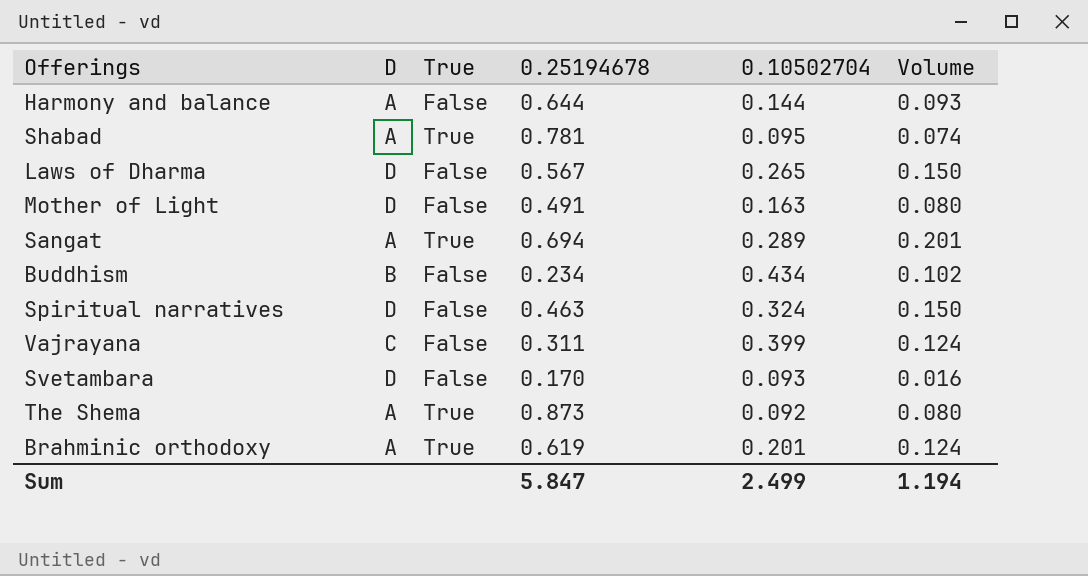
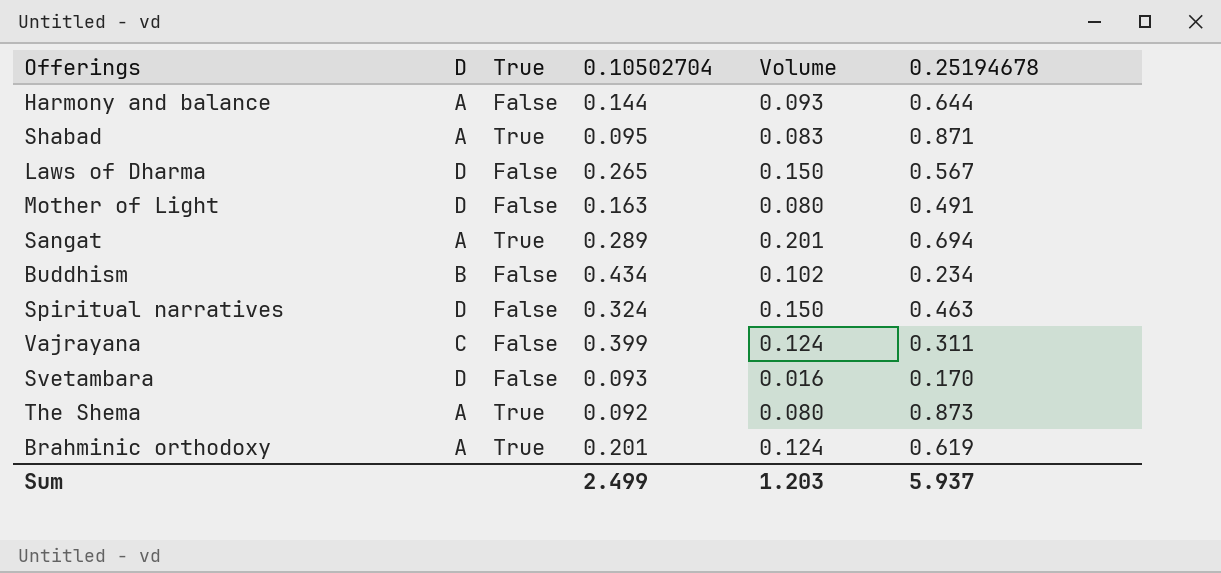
column 0.25194678 | position: 4 -> 6
Shabad | Volume: 0.074 -> 0.083
Shabad | 0.25194678: 0.781 -> 0.871
Sum | Volume: 1.194 -> 1.203
Sum | 0.25194678: 5.847 -> 5.937

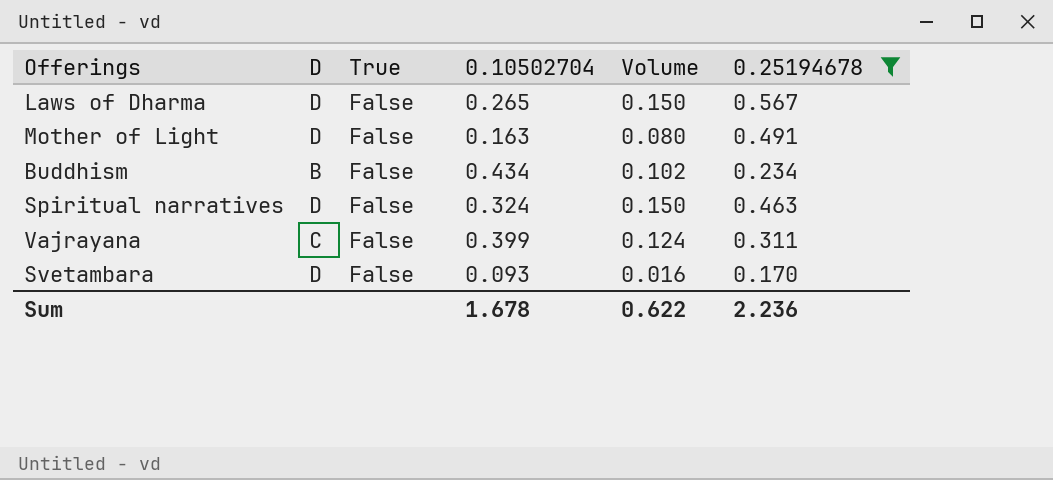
filter: none -> 0.25194678 <= 0.567
Sum | 0.10502704: 2.499 -> 1.678
Sum | Volume: 1.203 -> 0.622
Sum | 0.25194678: 5.937 -> 2.236

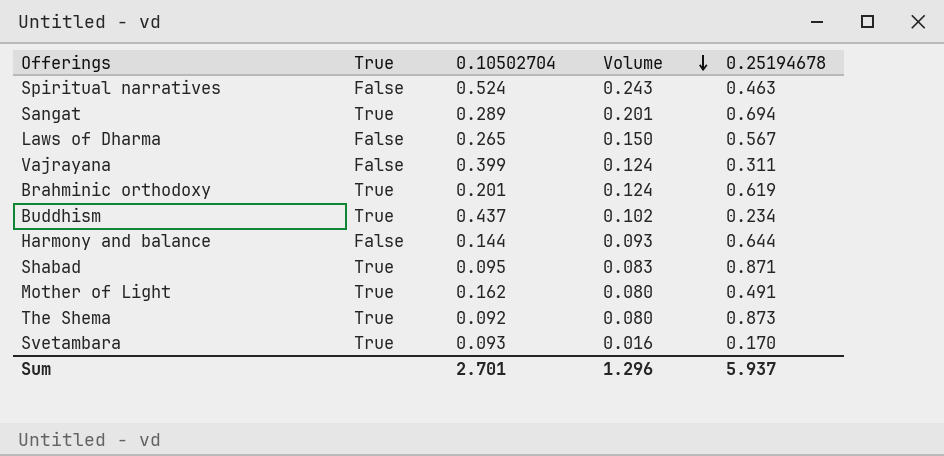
filter: 0.25194678 <= 0.567 -> none
row order: none -> Volume descending
column D | position: 2 -> none
Spiritual narratives | 0.10502704: 0.324 -> 0.524
Spiritual narratives | Volume: 0.150 -> 0.243
Buddhism | True: False -> True
Buddhism | 0.10502704: 0.434 -> 0.437
Mother of Light | True: False -> True
Mother of Light | 0.10502704: 0.163 -> 0.162
Svetambara | True: False -> True
Sum | 0.10502704: 1.678 -> 2.701
Sum | Volume: 0.622 -> 1.296
Sum | 0.25194678: 2.236 -> 5.937

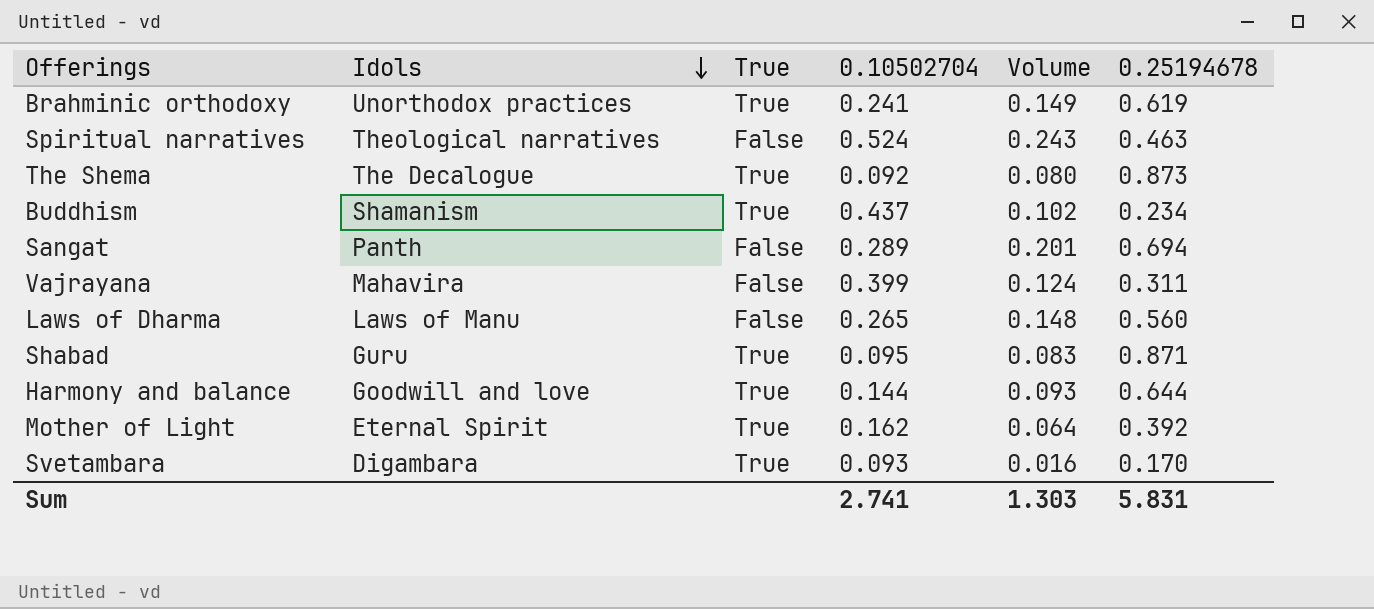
row order: Volume descending -> Idols descending
column Idols | position: none -> 2
Brahminic orthodoxy | 0.10502704: 0.201 -> 0.241
Brahminic orthodoxy | Volume: 0.124 -> 0.149
Sangat | True: True -> False
Laws of Dharma | Volume: 0.150 -> 0.148
Laws of Dharma | 0.25194678: 0.567 -> 0.560
Harmony and balance | True: False -> True
Mother of Light | Volume: 0.080 -> 0.064
Mother of Light | 0.25194678: 0.491 -> 0.392
Sum | 0.10502704: 2.701 -> 2.741
Sum | Volume: 1.296 -> 1.303
Sum | 0.25194678: 5.937 -> 5.831

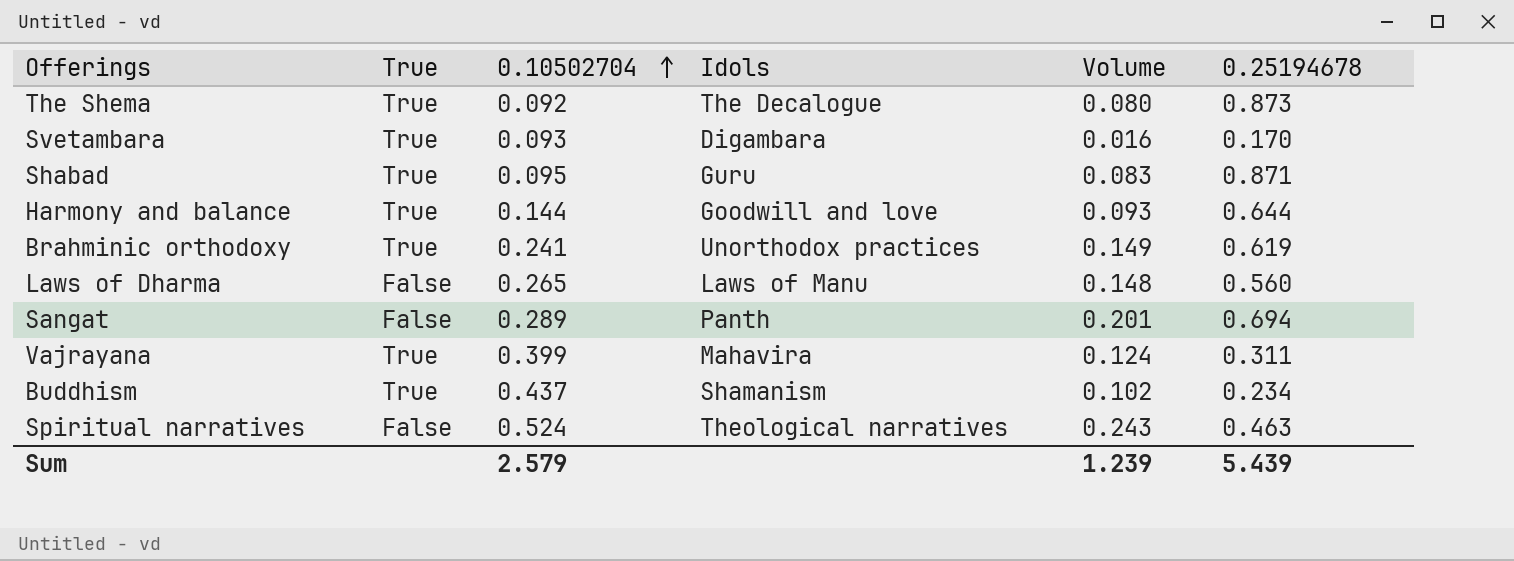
row order: Idols descending -> 0.10502704 ascending
column Idols | position: 2 -> 4
row Mother of Light: Eternal Spirit | True | 0.162 | 0.064 | 0.392 -> none
Vajrayana | True: False -> True
Sum | 0.10502704: 2.741 -> 2.579
Sum | Volume: 1.303 -> 1.239
Sum | 0.25194678: 5.831 -> 5.439

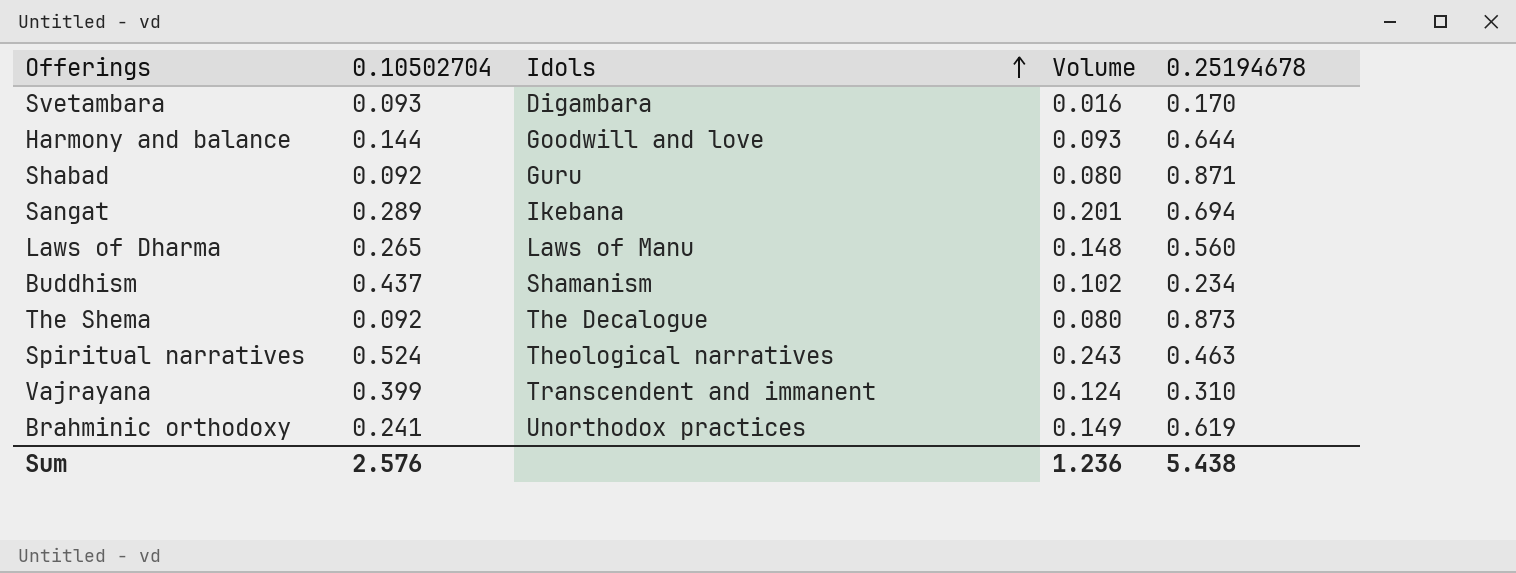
row order: 0.10502704 ascending -> Idols ascending
column True | position: 2 -> none
Shabad | 0.10502704: 0.095 -> 0.092
Shabad | Volume: 0.083 -> 0.080
Sangat | Idols: Panth -> Ikebana
Vajrayana | Idols: Mahavira -> Transcendent and immanent
Vajrayana | 0.25194678: 0.311 -> 0.310
Sum | 0.10502704: 2.579 -> 2.576
Sum | Volume: 1.239 -> 1.236
Sum | 0.25194678: 5.439 -> 5.438

